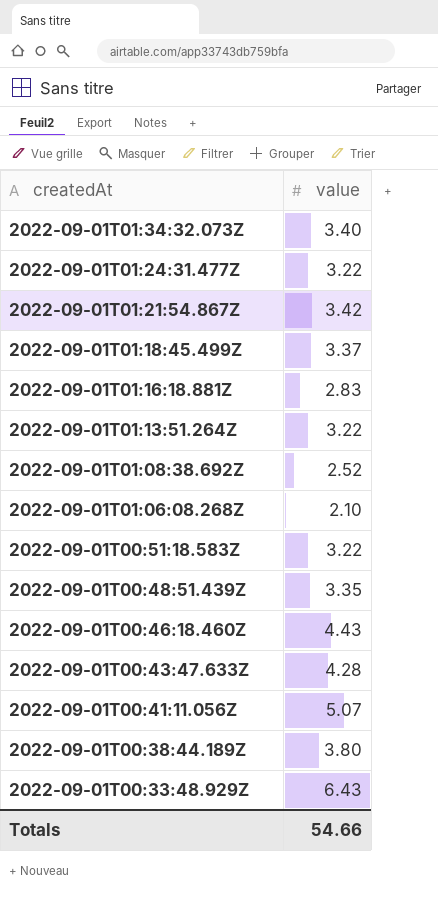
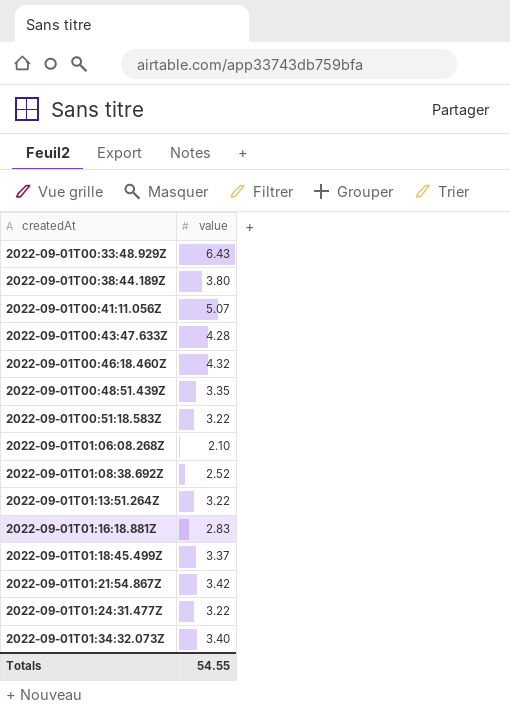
row order: createdAt descending -> createdAt ascending
2022-09-01T00:46:18.460Z | value: 4.43 -> 4.32
Totals | value: 54.66 -> 54.55

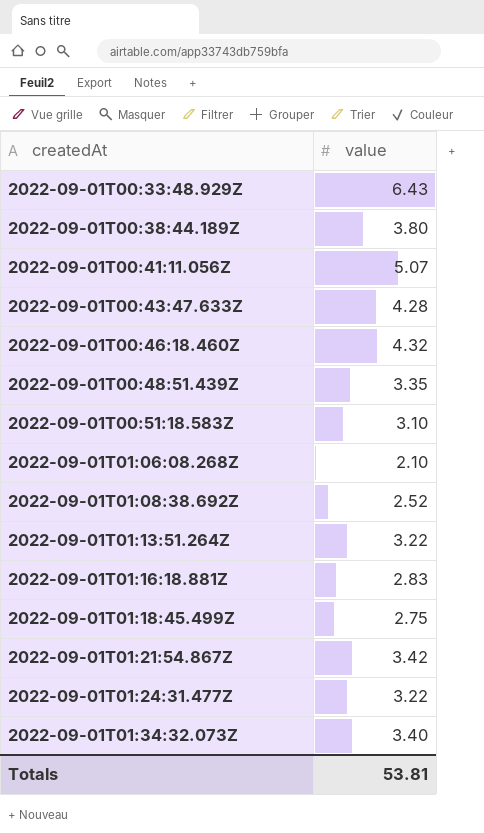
2022-09-01T00:51:18.583Z | value: 3.22 -> 3.10
2022-09-01T01:18:45.499Z | value: 3.37 -> 2.75
Totals | value: 54.55 -> 53.81

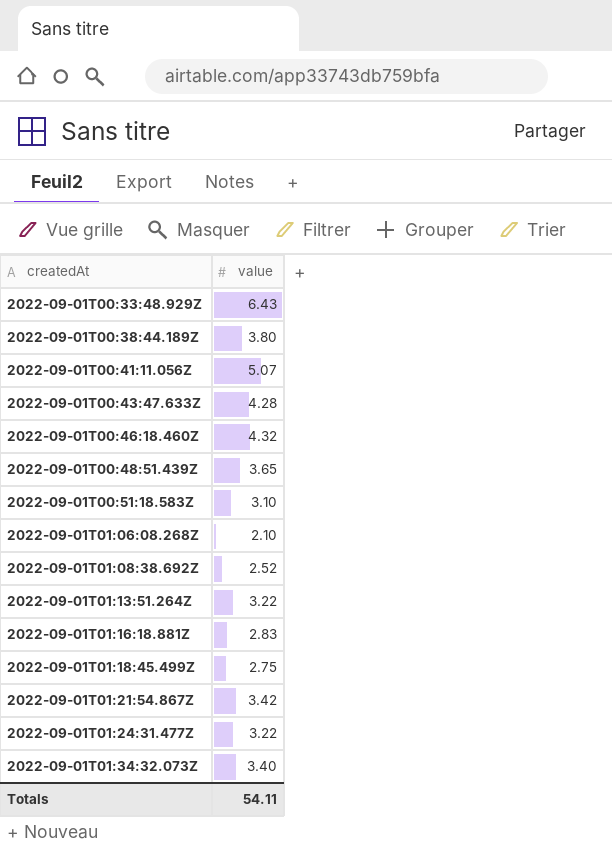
2022-09-01T00:48:51.439Z | value: 3.35 -> 3.65
Totals | value: 53.81 -> 54.11

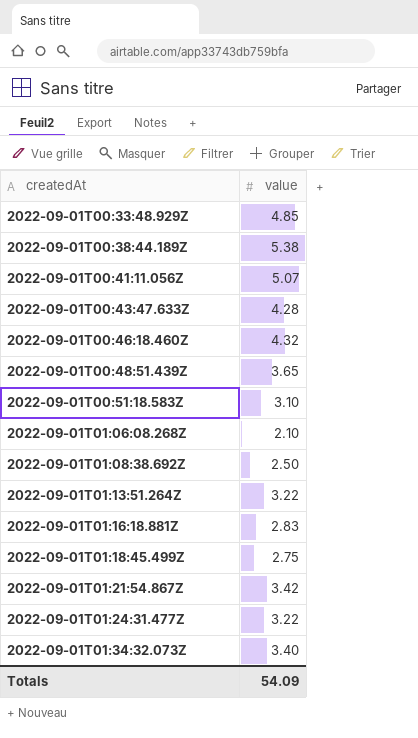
2022-09-01T00:33:48.929Z | value: 6.43 -> 4.85
2022-09-01T00:38:44.189Z | value: 3.80 -> 5.38
2022-09-01T01:08:38.692Z | value: 2.52 -> 2.50
Totals | value: 54.11 -> 54.09

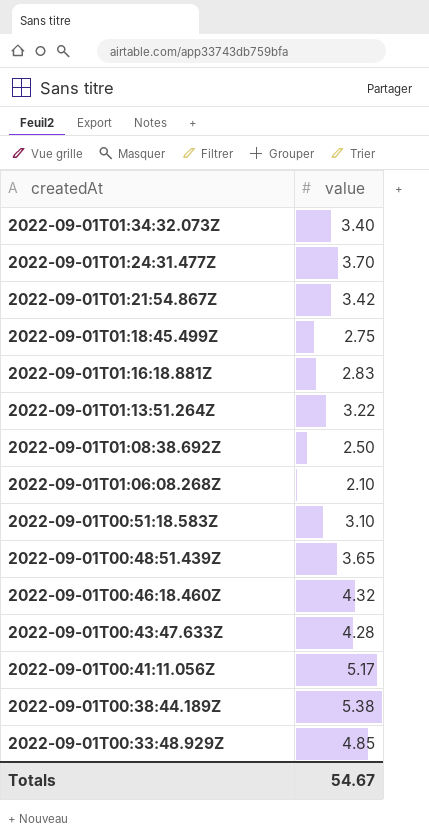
row order: createdAt ascending -> createdAt descending
2022-09-01T01:24:31.477Z | value: 3.22 -> 3.70
2022-09-01T00:41:11.056Z | value: 5.07 -> 5.17
Totals | value: 54.09 -> 54.67

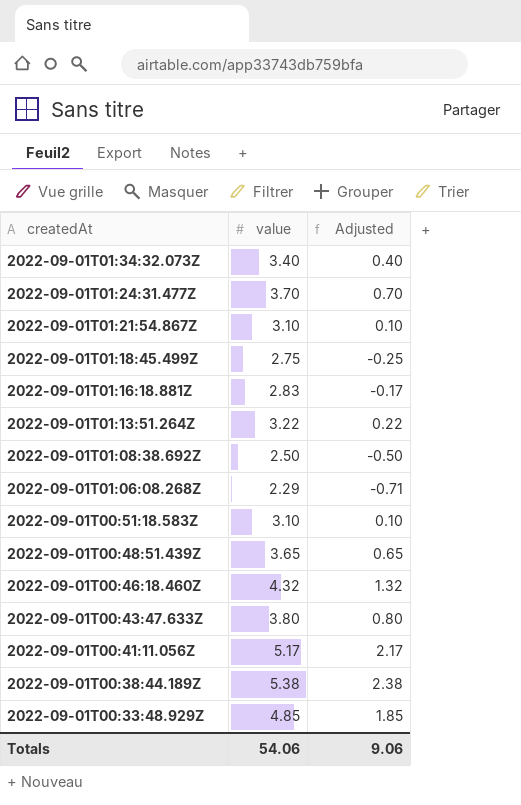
column Adjusted | formula: none -> [value] - 3
2022-09-01T01:21:54.867Z | value: 3.42 -> 3.10
2022-09-01T01:06:08.268Z | value: 2.10 -> 2.29
2022-09-01T00:43:47.633Z | value: 4.28 -> 3.80
Totals | value: 54.67 -> 54.06

